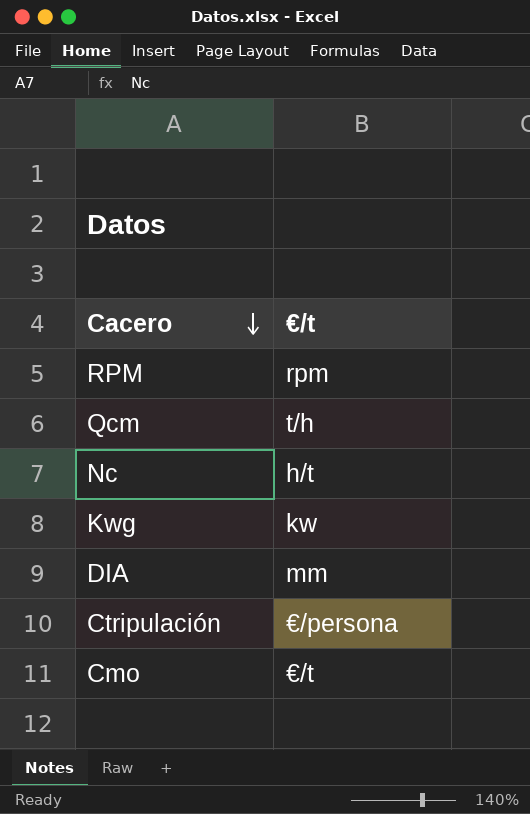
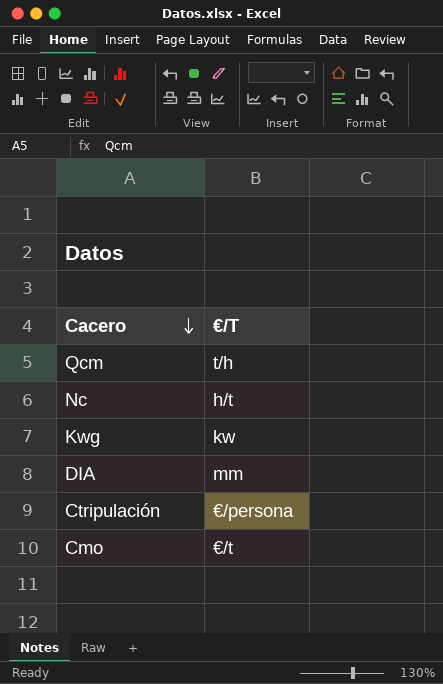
column name: €/t -> €/T
row RPM: rpm -> none

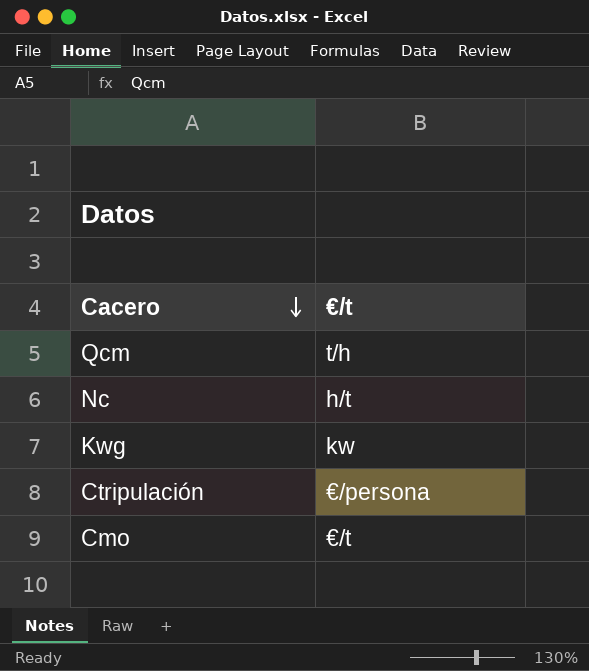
column name: €/T -> €/t
row DIA: mm -> none

